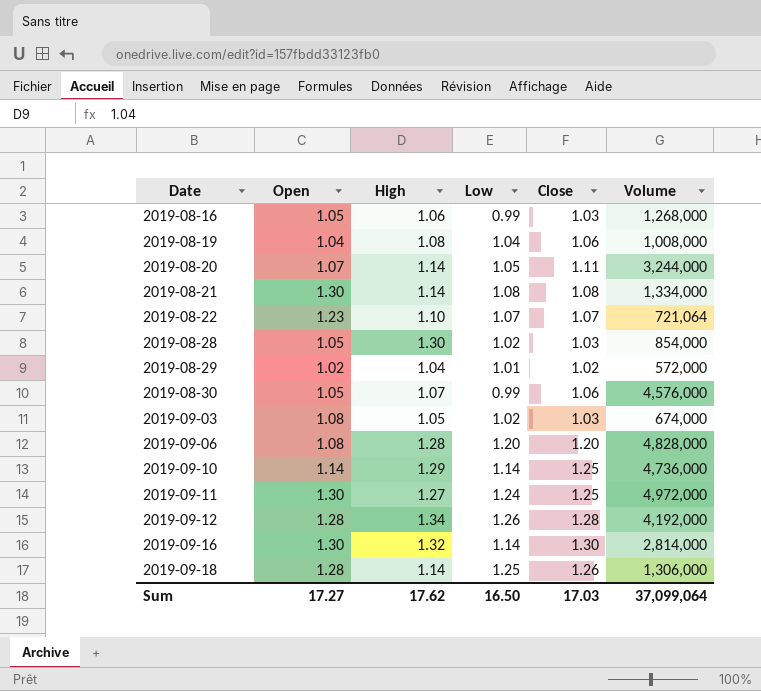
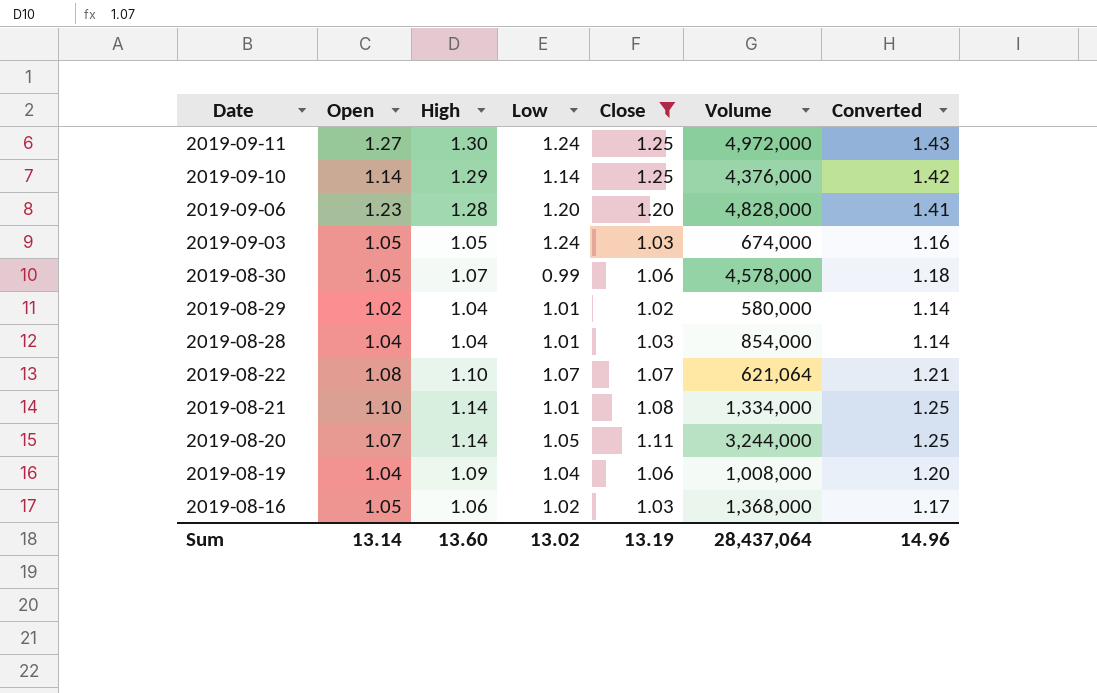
filter: none -> Close <= 1.25
row order: Date ascending -> Date descending
column Converted | formula: none -> [High] * 1.1
2019-09-11 | Open: 1.30 -> 1.27
2019-09-11 | High: 1.27 -> 1.30
2019-09-10 | Volume: 4,736,000 -> 4,376,000
2019-09-06 | Open: 1.08 -> 1.23
2019-09-03 | Open: 1.08 -> 1.05
2019-09-03 | Low: 1.02 -> 1.24
2019-08-30 | Volume: 4,576,000 -> 4,578,000
2019-08-29 | Volume: 572,000 -> 580,000
2019-08-28 | Open: 1.05 -> 1.04
2019-08-28 | High: 1.30 -> 1.04
2019-08-28 | Low: 1.02 -> 1.01
2019-08-22 | Open: 1.23 -> 1.08
2019-08-22 | Volume: 721,064 -> 621,064
2019-08-21 | Open: 1.30 -> 1.10
2019-08-21 | Low: 1.08 -> 1.01
2019-08-19 | High: 1.08 -> 1.09
2019-08-16 | Low: 0.99 -> 1.02
2019-08-16 | Volume: 1,268,000 -> 1,368,000
Sum | Open: 17.27 -> 13.14
Sum | High: 17.62 -> 13.60
Sum | Low: 16.50 -> 13.02
Sum | Close: 17.03 -> 13.19
Sum | Volume: 37,099,064 -> 28,437,064

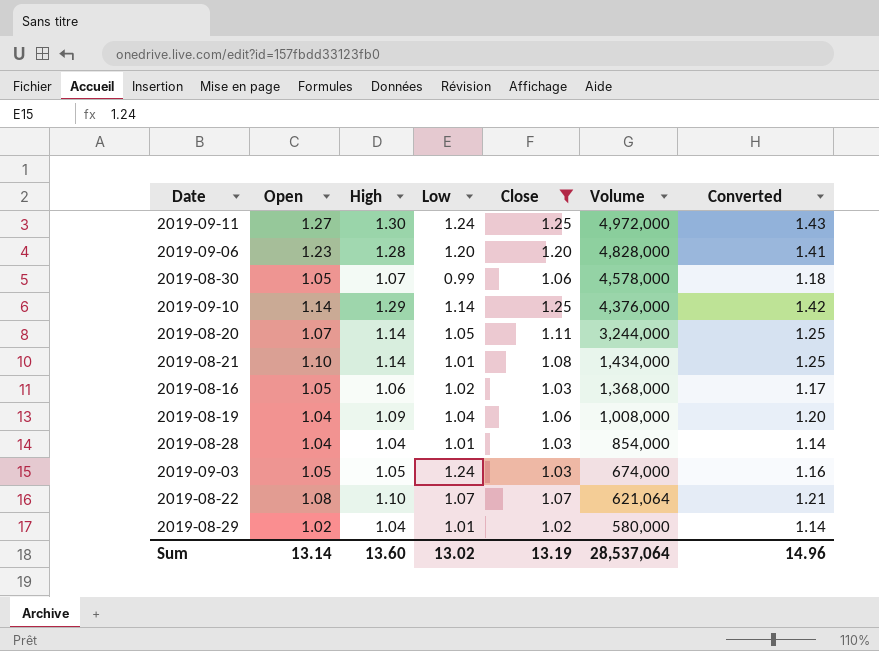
row order: Date descending -> Volume descending
2019-08-21 | Volume: 1,334,000 -> 1,434,000
Sum | Volume: 28,437,064 -> 28,537,064

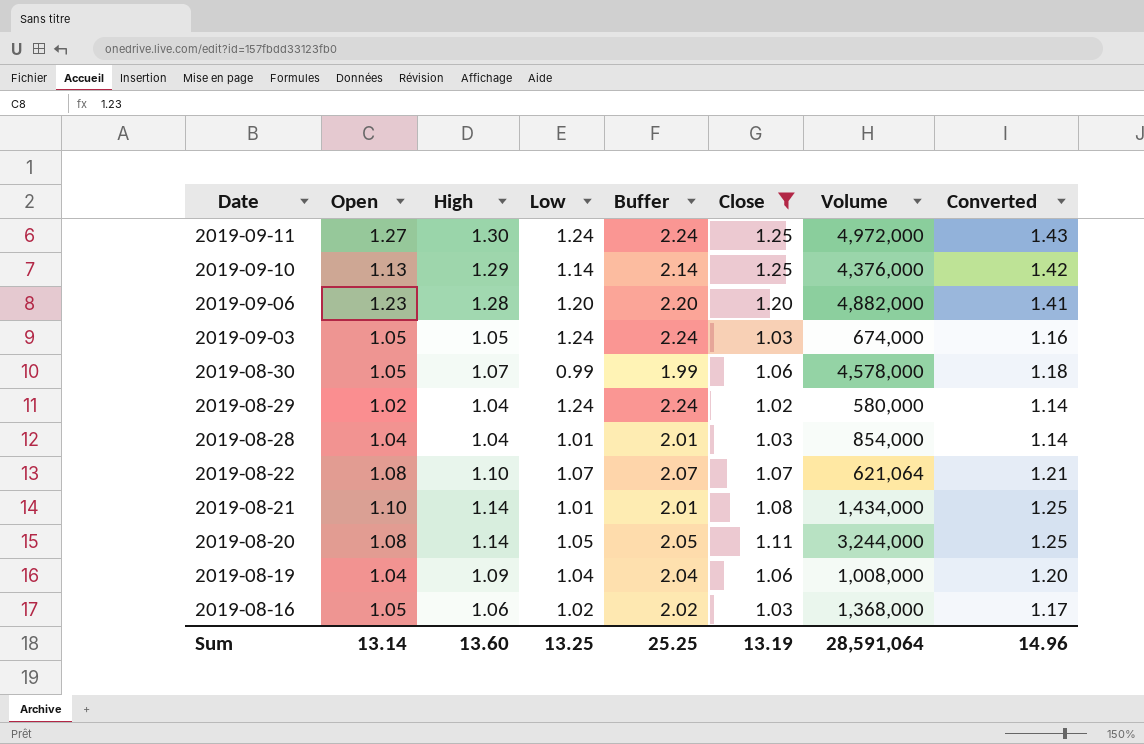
row order: Volume descending -> Date descending
column Buffer | formula: none -> [Low] + 1
2019-09-10 | Open: 1.14 -> 1.13
2019-09-06 | Volume: 4,828,000 -> 4,882,000
2019-08-29 | Low: 1.01 -> 1.24
2019-08-20 | Open: 1.07 -> 1.08
Sum | Low: 13.02 -> 13.25
Sum | Volume: 28,537,064 -> 28,591,064

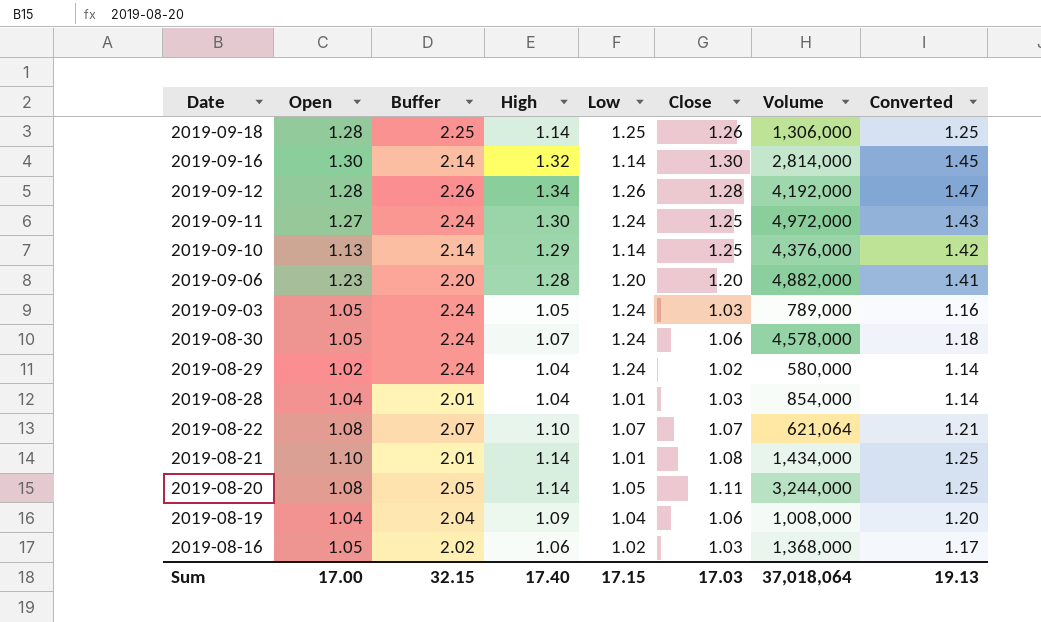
filter: Close <= 1.25 -> none
column Buffer | position: 5 -> 3
2019-09-03 | Volume: 674,000 -> 789,000
2019-08-30 | Buffer: 1.99 -> 2.24
2019-08-30 | Low: 0.99 -> 1.24
Sum | Open: 13.14 -> 17.00
Sum | Buffer: 25.25 -> 32.15
Sum | High: 13.60 -> 17.40
Sum | Low: 13.25 -> 17.15
Sum | Close: 13.19 -> 17.03
Sum | Volume: 28,591,064 -> 37,018,064
Sum | Converted: 14.96 -> 19.13

